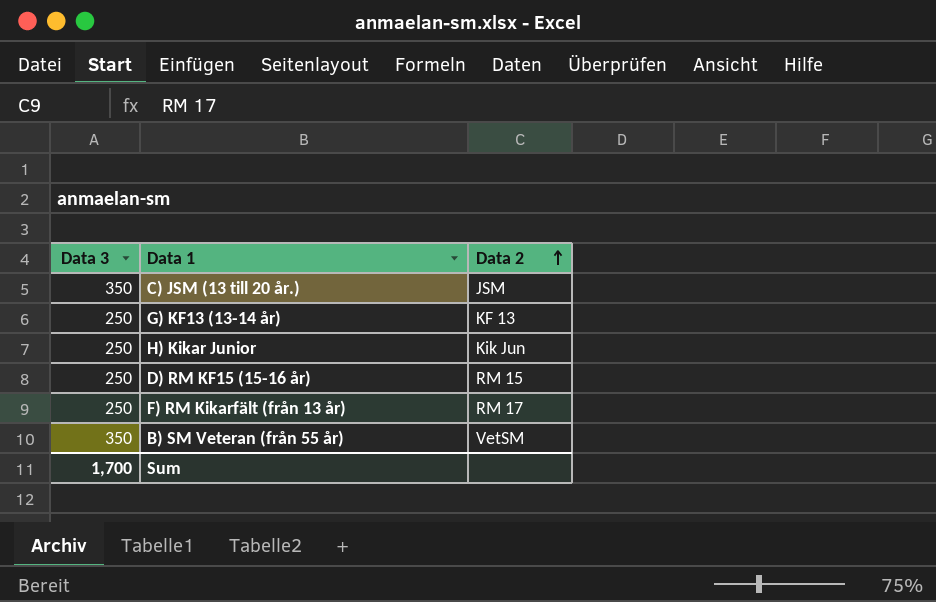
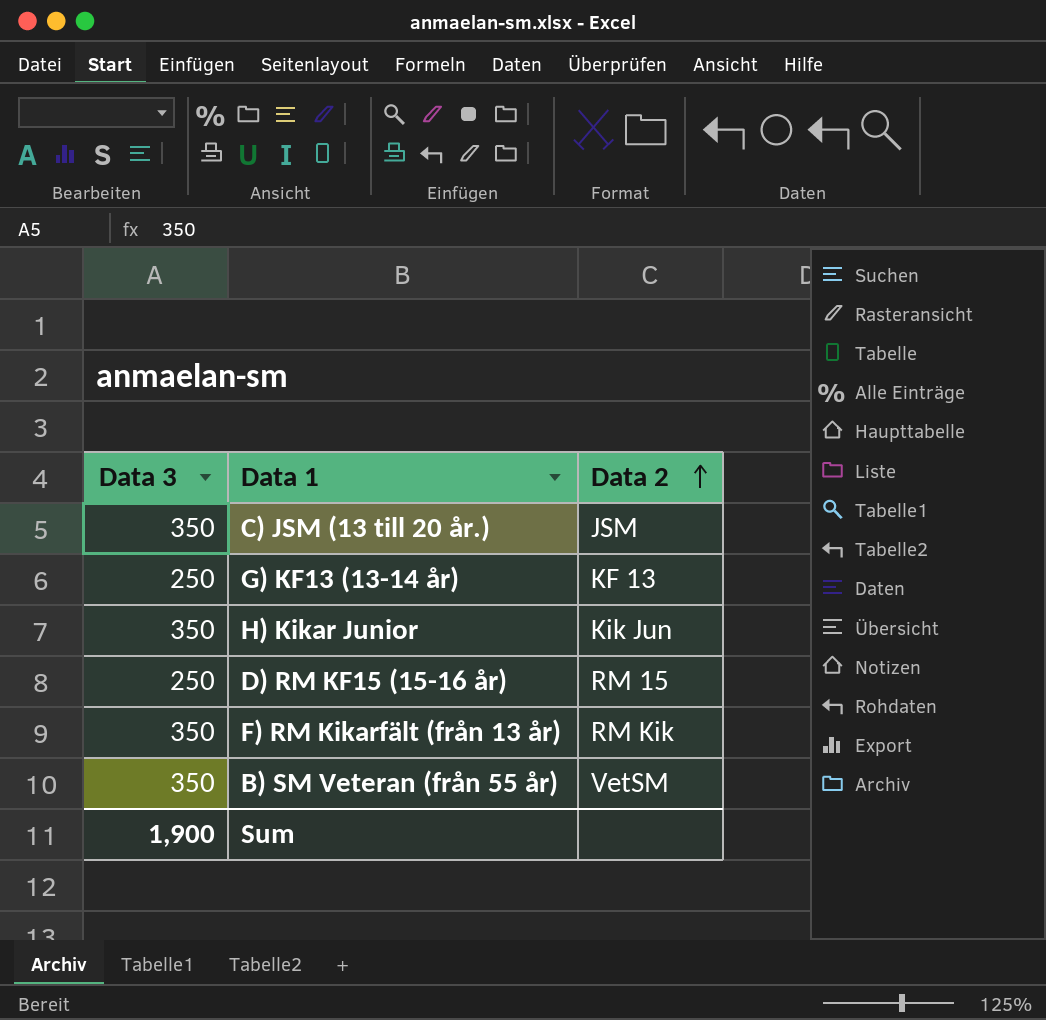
H) Kikar Junior | Data 3: 250 -> 350
F) RM Kikarfält (från 13 år) | Data 3: 250 -> 350
F) RM Kikarfält (från 13 år) | Data 2: RM 17 -> RM Kik
Sum | Data 3: 1,700 -> 1,900

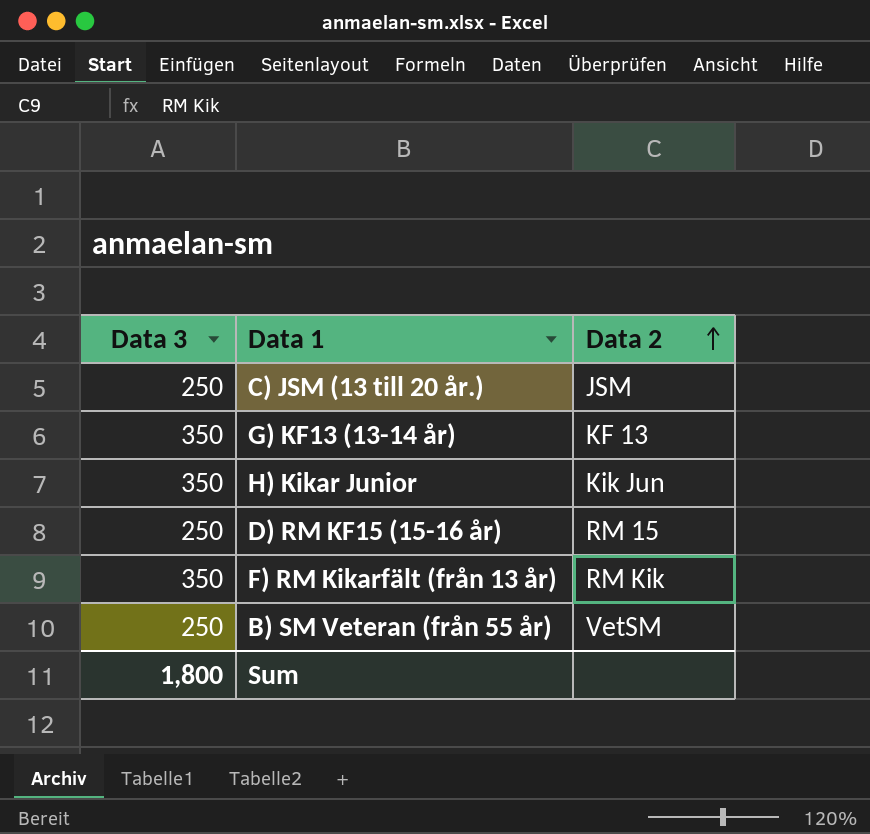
C) JSM (13 till 20 år.) | Data 3: 350 -> 250
G) KF13 (13-14 år) | Data 3: 250 -> 350
B) SM Veteran (från 55 år) | Data 3: 350 -> 250
Sum | Data 3: 1,900 -> 1,800

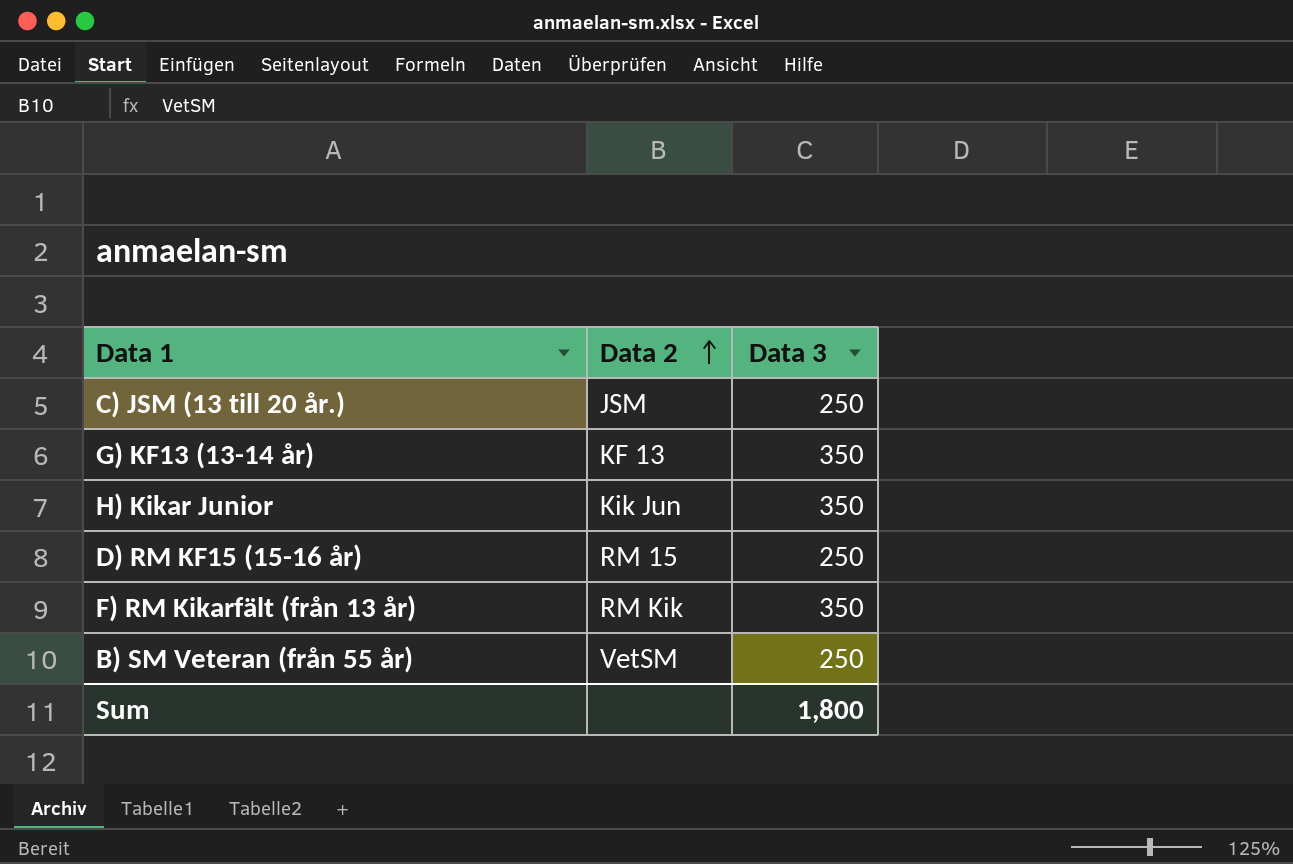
column Data 3 | position: 1 -> 3

